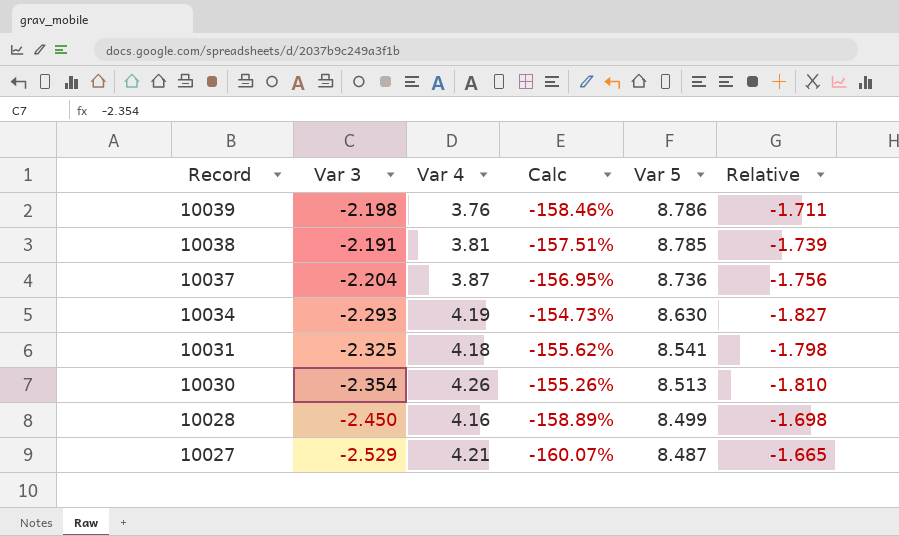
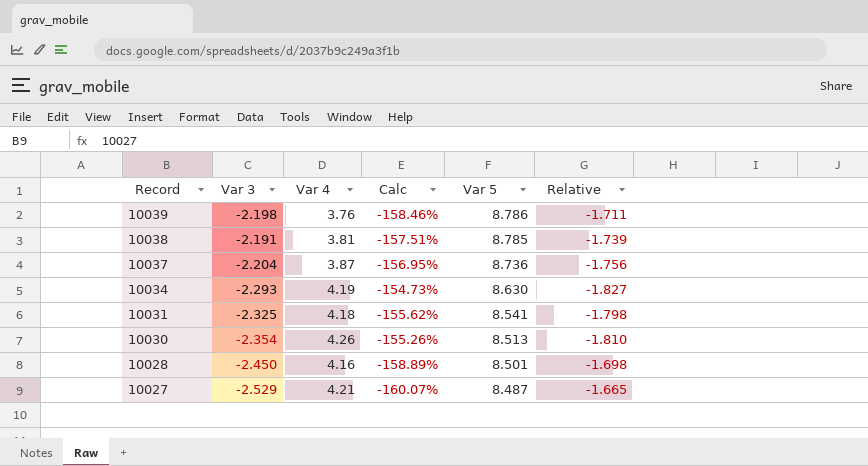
10028 | Var 5: 8.499 -> 8.501

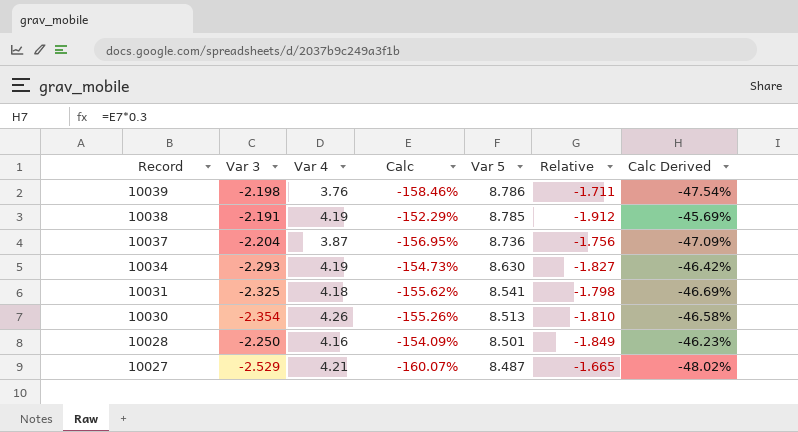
column Calc Derived | formula: none -> [Calc] * 0.3
10038 | Var 4: 3.81 -> 4.19
10038 | Calc: -157.51% -> -152.29%
10038 | Relative: -1.739 -> -1.912
10028 | Var 3: -2.450 -> -2.250
10028 | Calc: -158.89% -> -154.09%
10028 | Relative: -1.698 -> -1.849

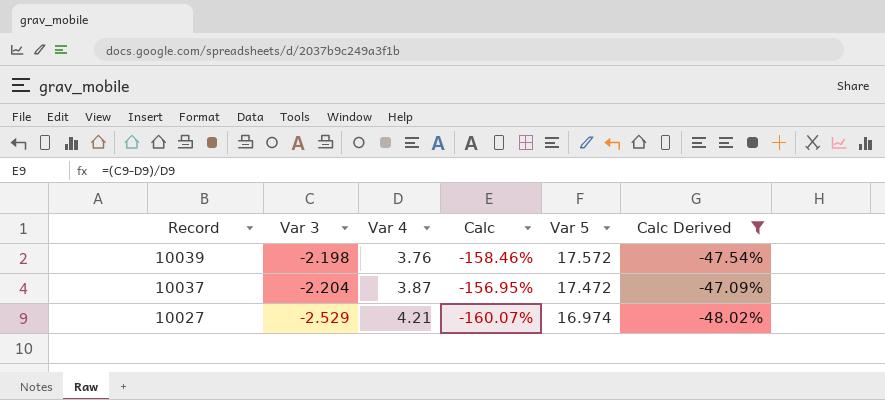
filter: none -> Calc Derived <= -47.09%
column Relative | formula: [Var 4] / [Var 3] -> none
10039 | Var 5: 8.786 -> 17.572
10037 | Var 5: 8.736 -> 17.472
10027 | Var 5: 8.487 -> 16.974

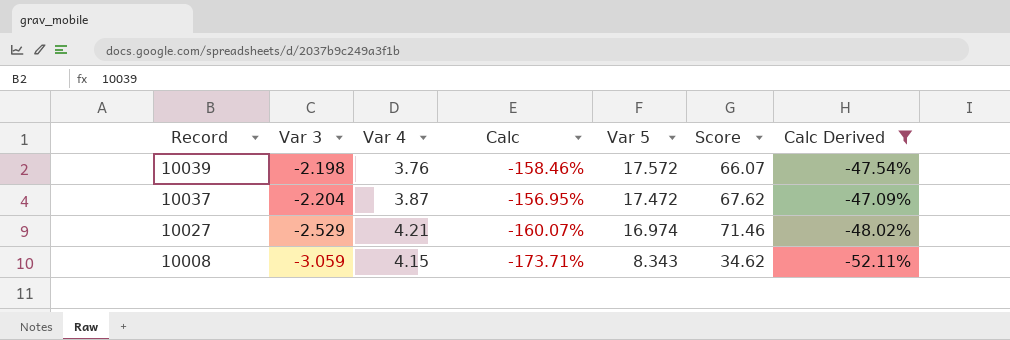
column Score | formula: none -> [Var 4] * [Var 5]
row 10008: none -> -3.059 | 4.15 | -173.71% | 8.343 | 34.62 | -52.11%

